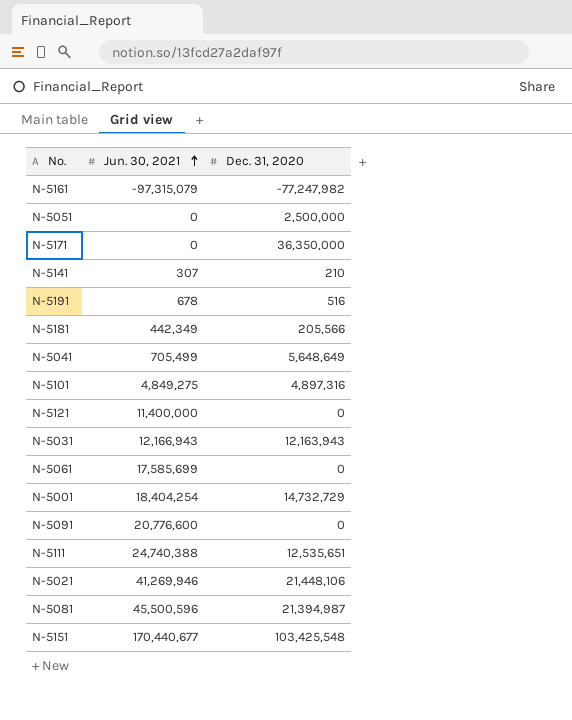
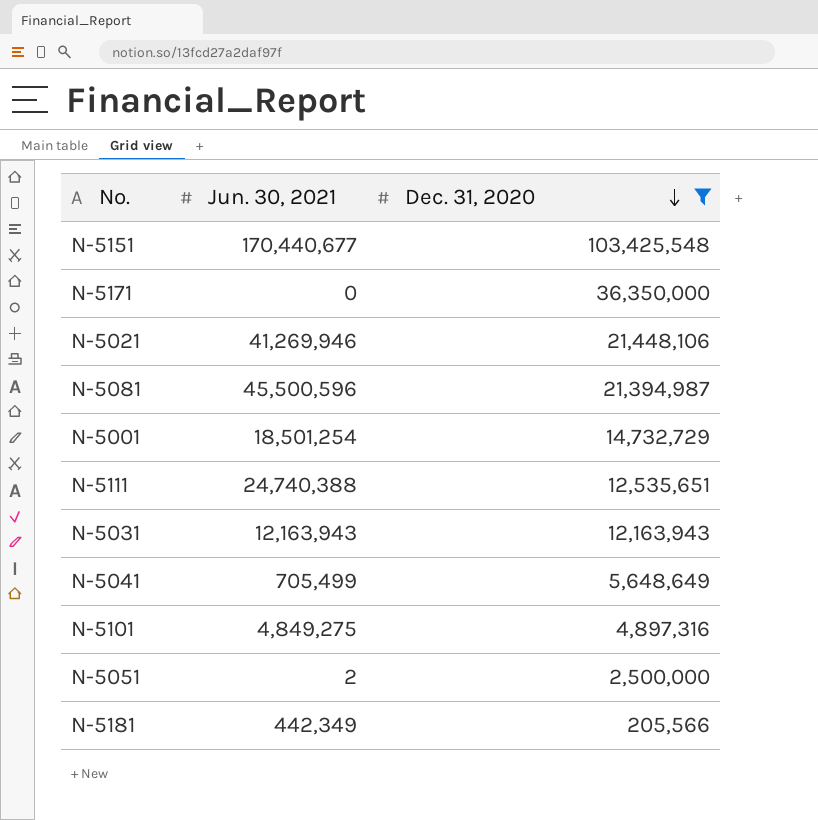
filter: none -> Dec. 31, 2020 >= 205,566
row order: Jun. 30, 2021 ascending -> Dec. 31, 2020 descending
N-5001 | Jun. 30, 2021: 18,404,254 -> 18,501,254
N-5031 | Jun. 30, 2021: 12,166,943 -> 12,163,943
N-5051 | Jun. 30, 2021: 0 -> 2

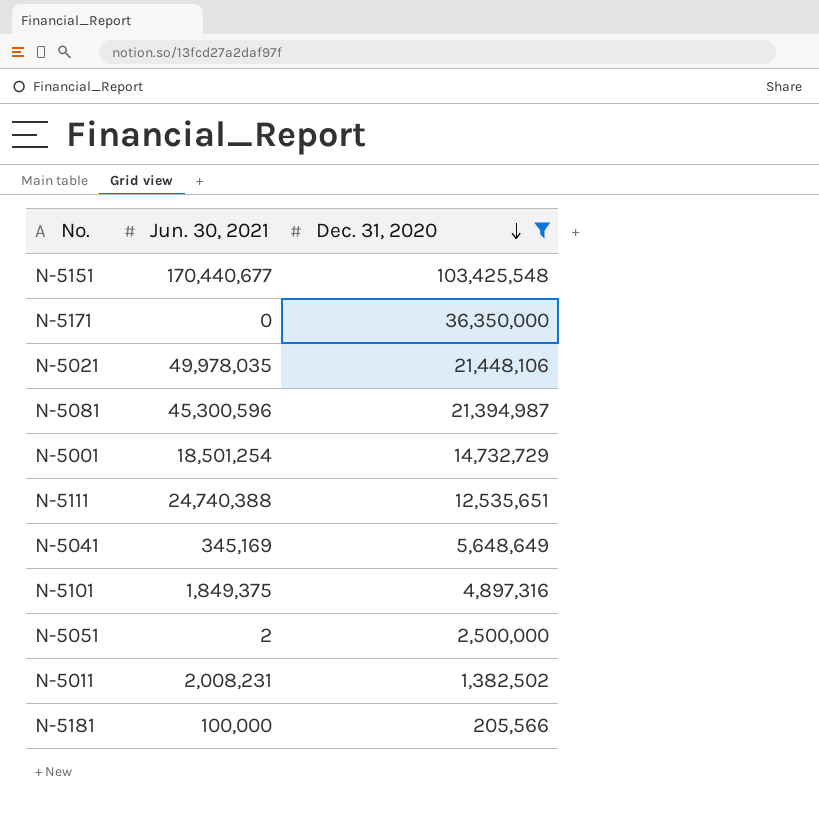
row N-5031: 12,163,943 | 12,163,943 -> none
N-5021 | Jun. 30, 2021: 41,269,946 -> 49,978,035
N-5081 | Jun. 30, 2021: 45,500,596 -> 45,300,596
N-5041 | Jun. 30, 2021: 705,499 -> 345,169
N-5101 | Jun. 30, 2021: 4,849,275 -> 1,849,375
row N-5011: none -> 2,008,231 | 1,382,502
N-5181 | Jun. 30, 2021: 442,349 -> 100,000

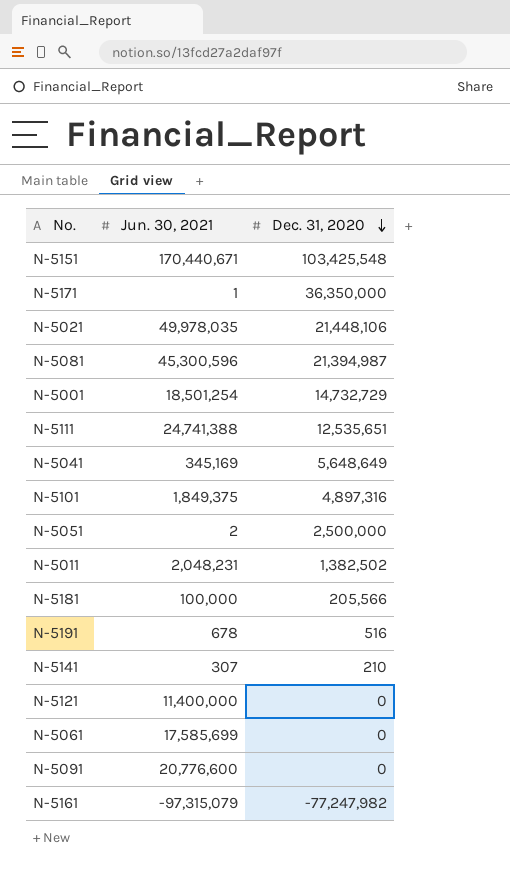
filter: Dec. 31, 2020 >= 205,566 -> none
N-5151 | Jun. 30, 2021: 170,440,677 -> 170,440,671
N-5171 | Jun. 30, 2021: 0 -> 1
N-5111 | Jun. 30, 2021: 24,740,388 -> 24,741,388
N-5011 | Jun. 30, 2021: 2,008,231 -> 2,048,231

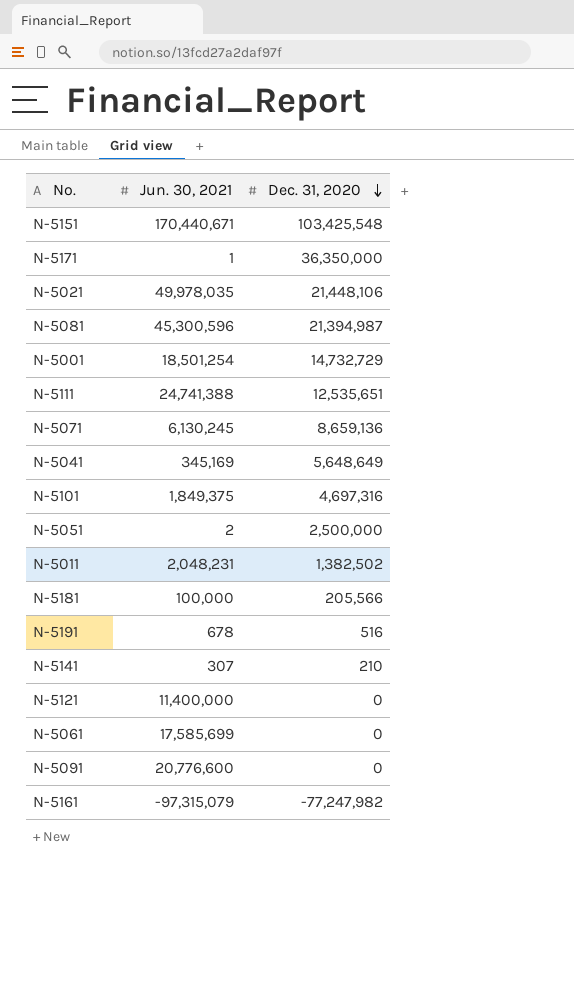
row N-5071: none -> 6,130,245 | 8,659,136
N-5101 | Dec. 31, 2020: 4,897,316 -> 4,697,316

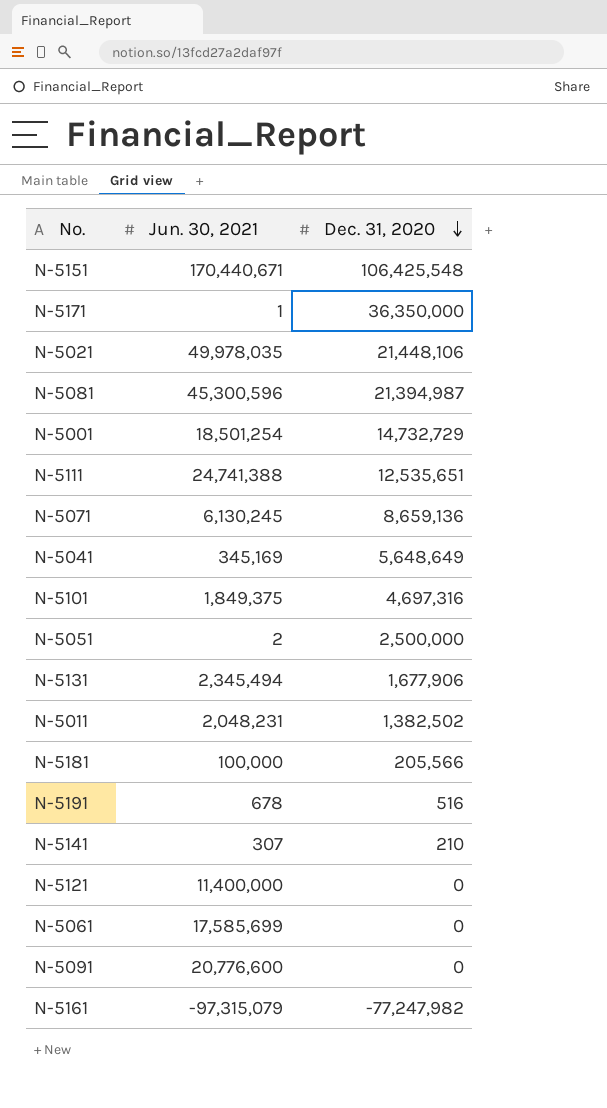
N-5151 | Dec. 31, 2020: 103,425,548 -> 106,425,548
row N-5131: none -> 2,345,494 | 1,677,906

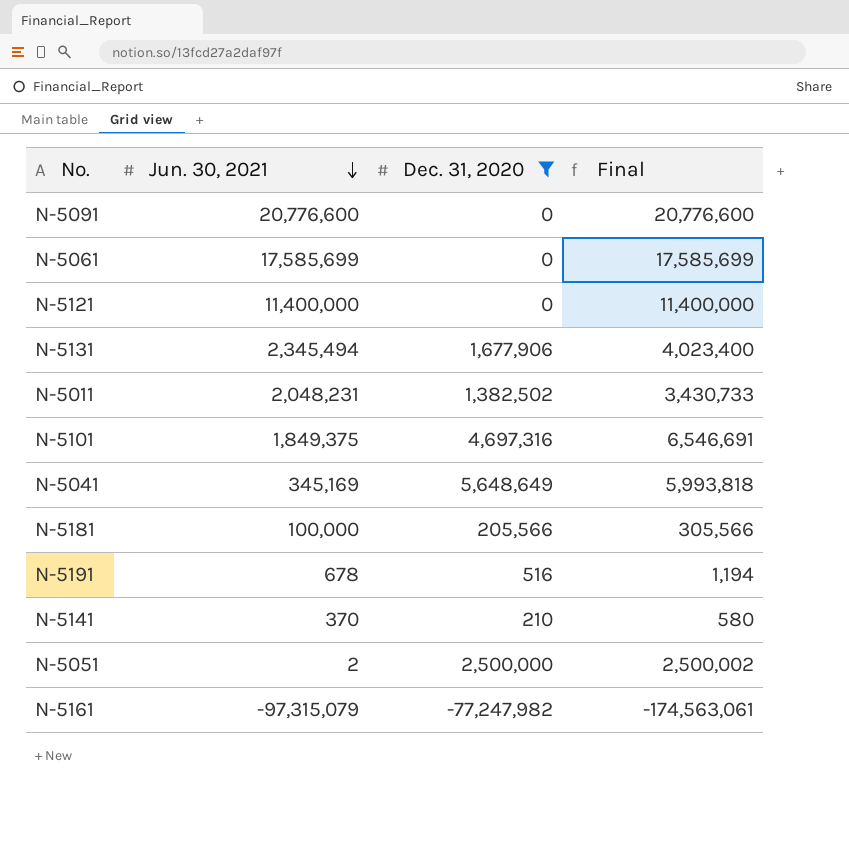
filter: none -> Dec. 31, 2020 <= 5,648,649
row order: Dec. 31, 2020 descending -> Jun. 30, 2021 descending
column Final | formula: none -> [Jun. 30, 2021] + [Dec. 31, 2020]
N-5141 | Jun. 30, 2021: 307 -> 370

